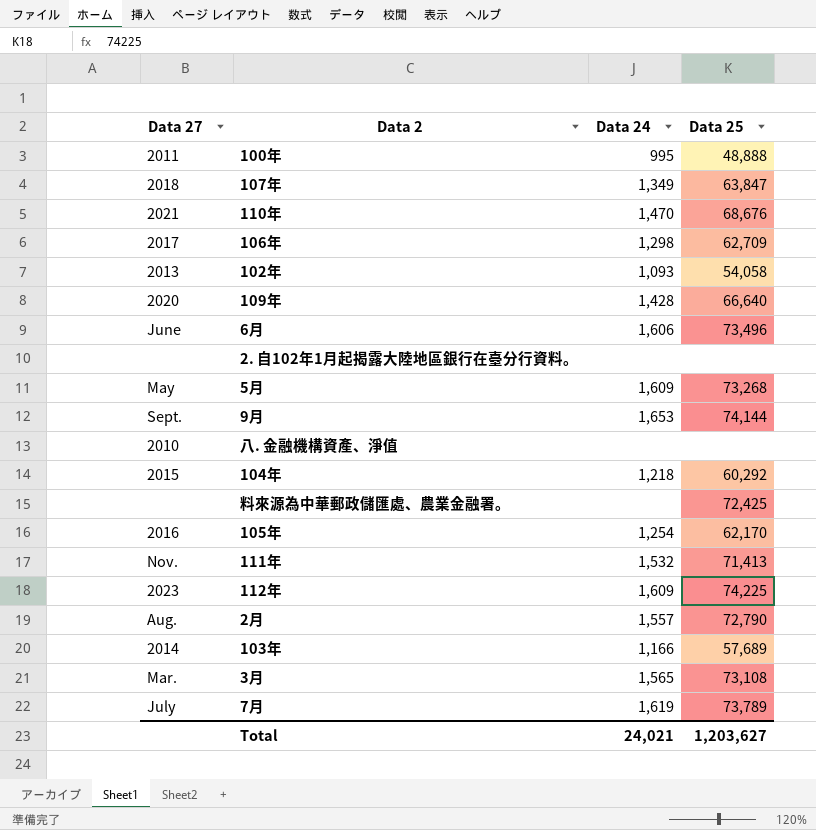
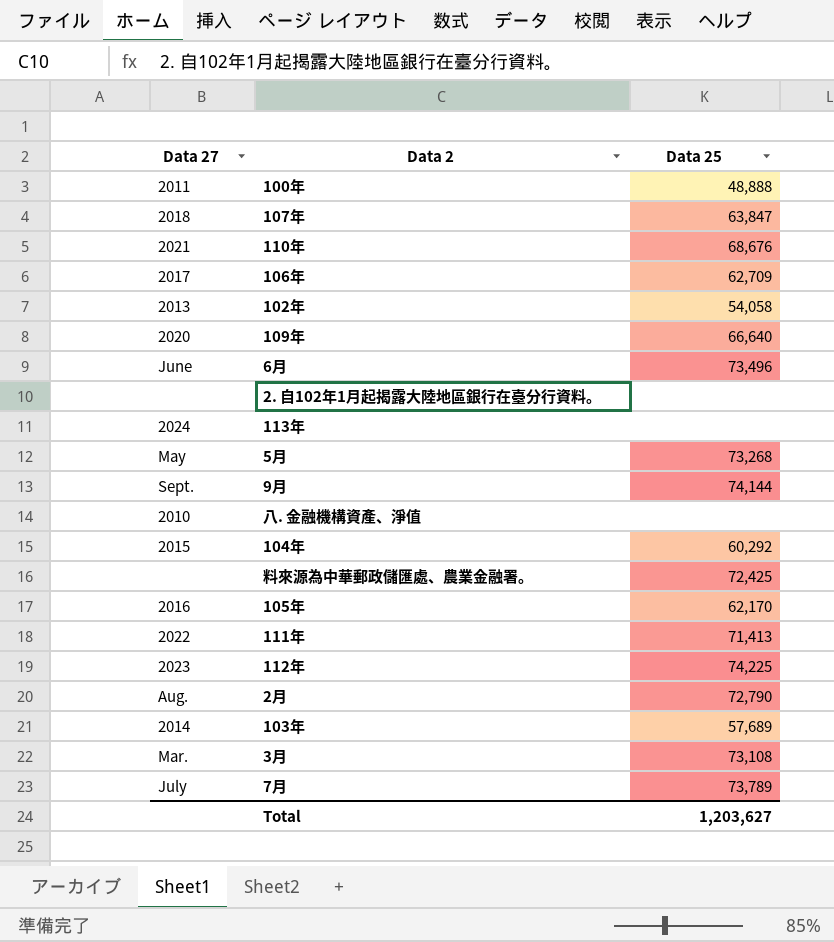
column Data 24 | position: 3 -> none
row 113年: none -> 2024 | none
111年 | Data 27: Nov. -> 2022

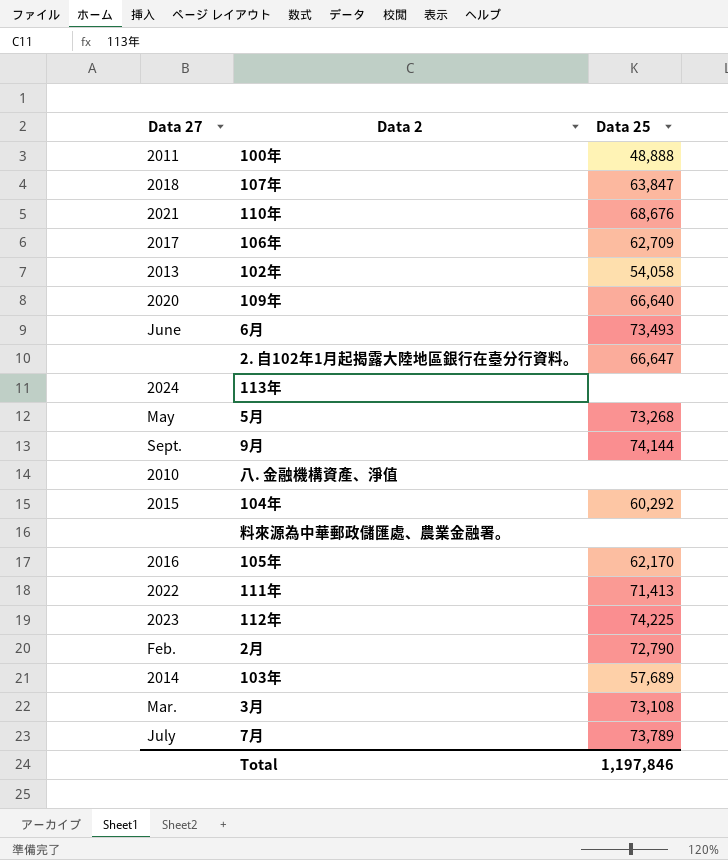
6月 | Data 25: 73,496 -> 73,493
2. 自102年1月起揭露大陸地區銀行在臺分行資料。 | Data 25: none -> 66,647
料來源為中華郵政儲匯處、農業金融署。 | Data 25: 72,425 -> none
2月 | Data 27: Aug. -> Feb.
Total | Data 25: 1,203,627 -> 1,197,846

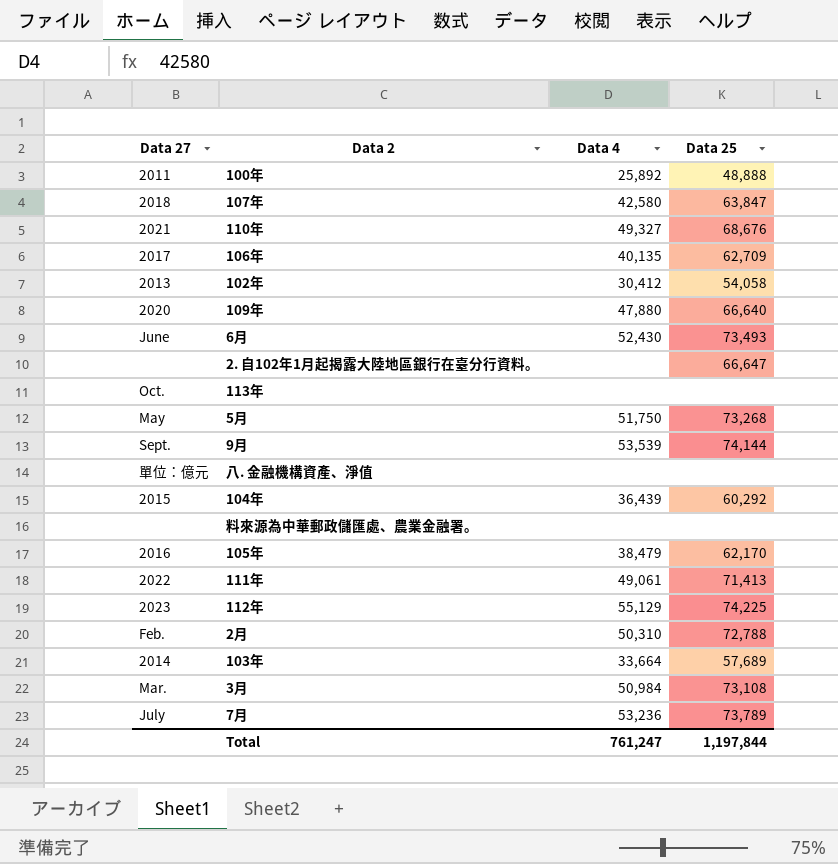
column Data 4 | position: none -> 3
113年 | Data 27: 2024 -> Oct.
八. 金融機構資產、淨值 | Data 27: 2010 -> 單位：億元
2月 | Data 25: 72,790 -> 72,788
Total | Data 25: 1,197,846 -> 1,197,844

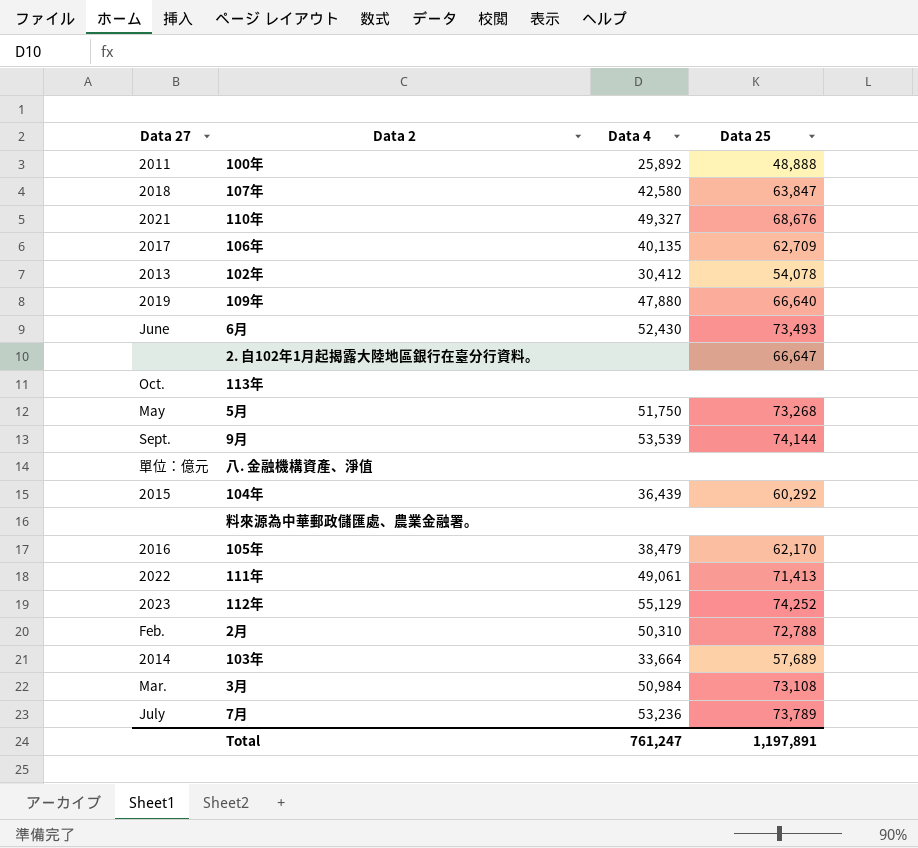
102年 | Data 25: 54,058 -> 54,078
109年 | Data 27: 2020 -> 2019
112年 | Data 25: 74,225 -> 74,252
Total | Data 25: 1,197,844 -> 1,197,891

